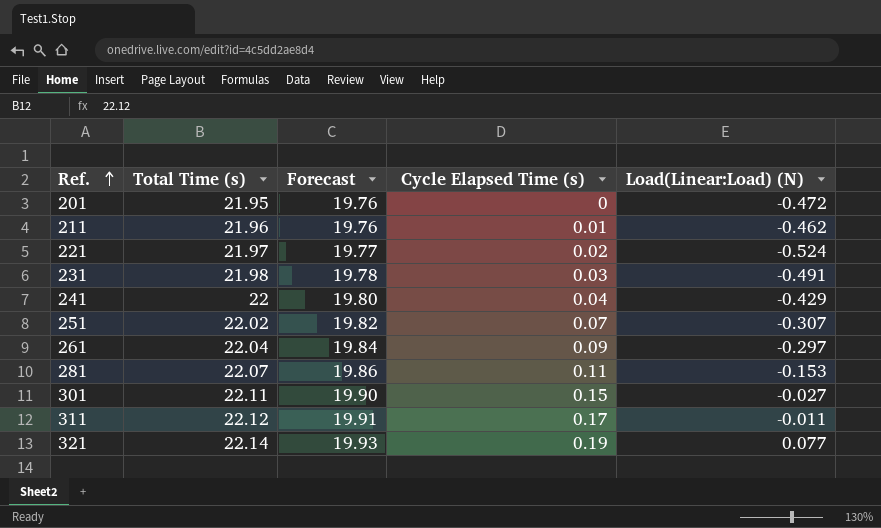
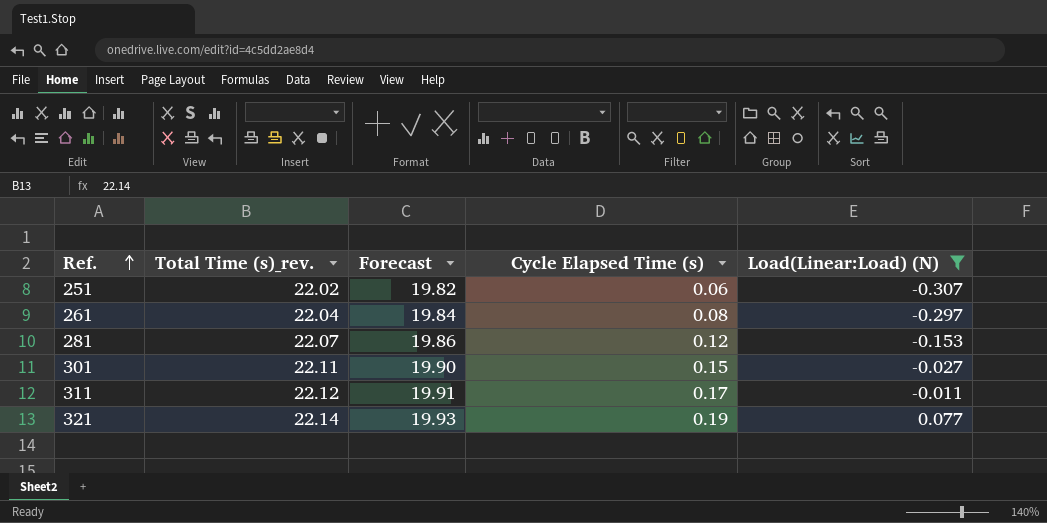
filter: none -> Load(Linear:Load) (N) >= -0.307
column name: Total Time (s) -> Total Time (s)_rev.
251 | Cycle Elapsed Time (s): 0.07 -> 0.06
261 | Cycle Elapsed Time (s): 0.09 -> 0.08
281 | Cycle Elapsed Time (s): 0.11 -> 0.12

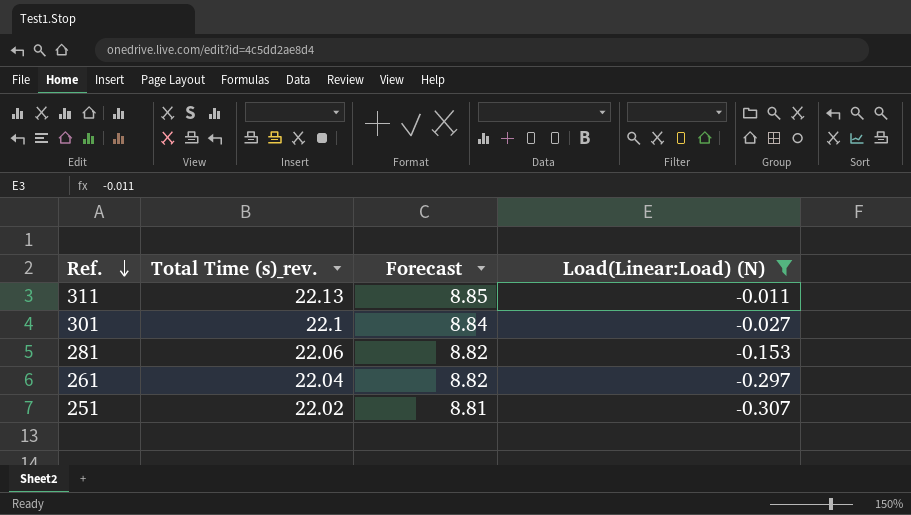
row order: Ref. ascending -> Ref. descending
column Cycle Elapsed Time (s) | position: 4 -> none
column Forecast | formula: [Total Time (s)_rev.] * 0.9 -> [Total Time (s)_rev.] * 0.4
row 321: 22.14 | 19.93 | 0.19 | 0.077 -> none
311 | Total Time (s)_rev.: 22.12 -> 22.13
301 | Total Time (s)_rev.: 22.11 -> 22.1
281 | Total Time (s)_rev.: 22.07 -> 22.06

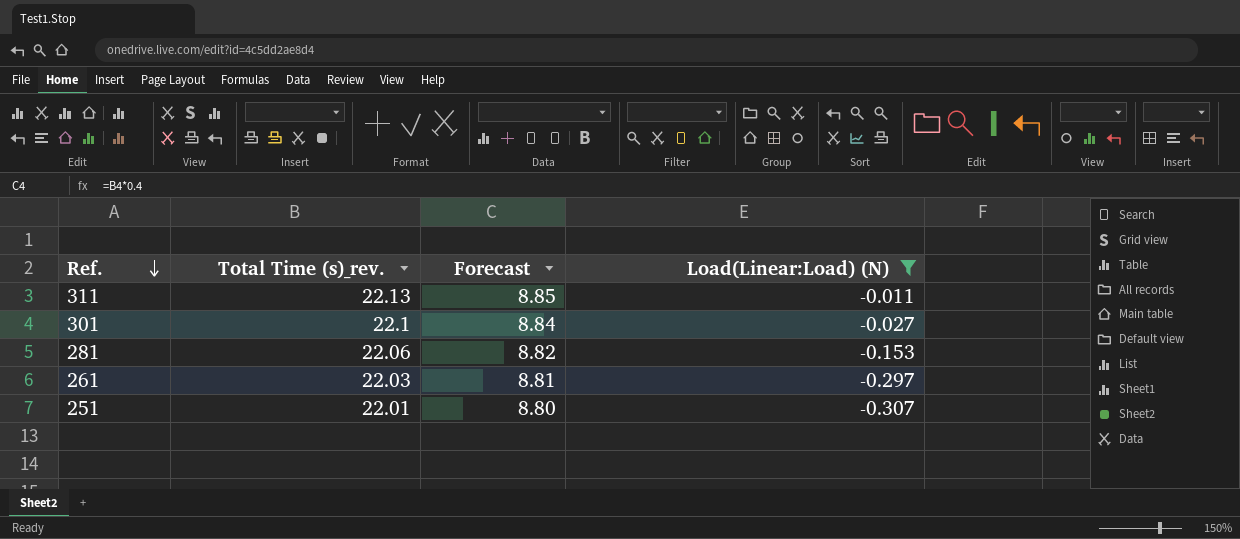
261 | Total Time (s)_rev.: 22.04 -> 22.03
261 | Forecast: 8.82 -> 8.81
251 | Total Time (s)_rev.: 22.02 -> 22.01
251 | Forecast: 8.81 -> 8.80

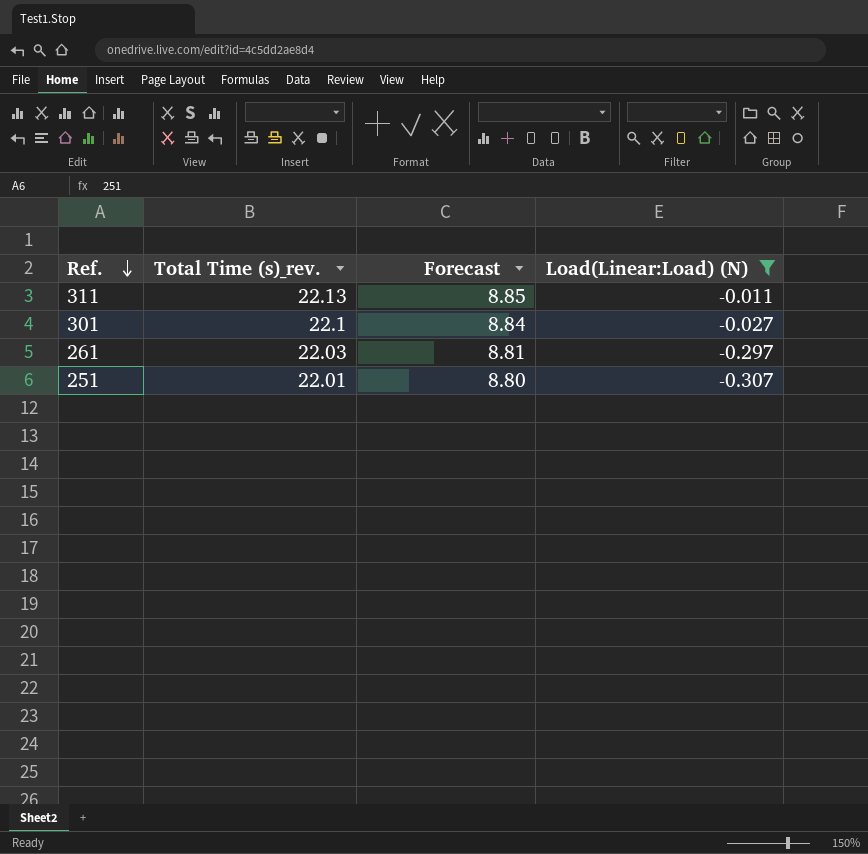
row 281: 22.06 | 8.82 | -0.153 -> none

